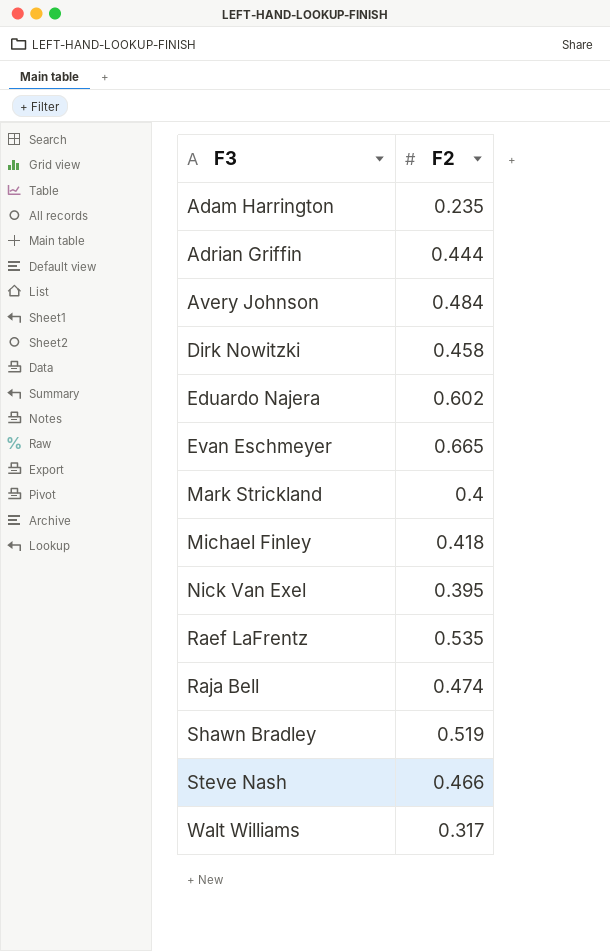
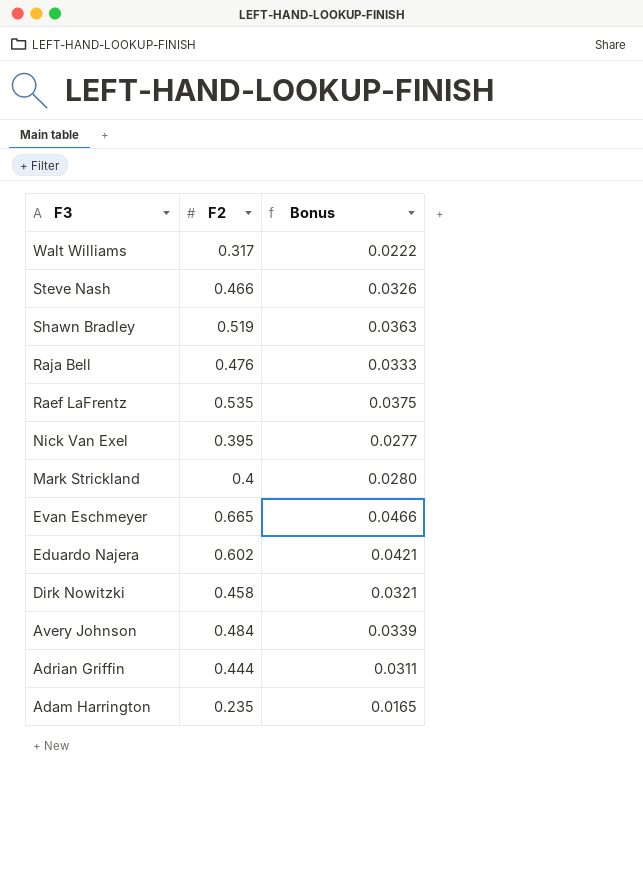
row order: F3 ascending -> F3 descending
column Bonus | formula: none -> [F2] * 0.07
row Michael Finley: 0.418 -> none
Raja Bell | F2: 0.474 -> 0.476

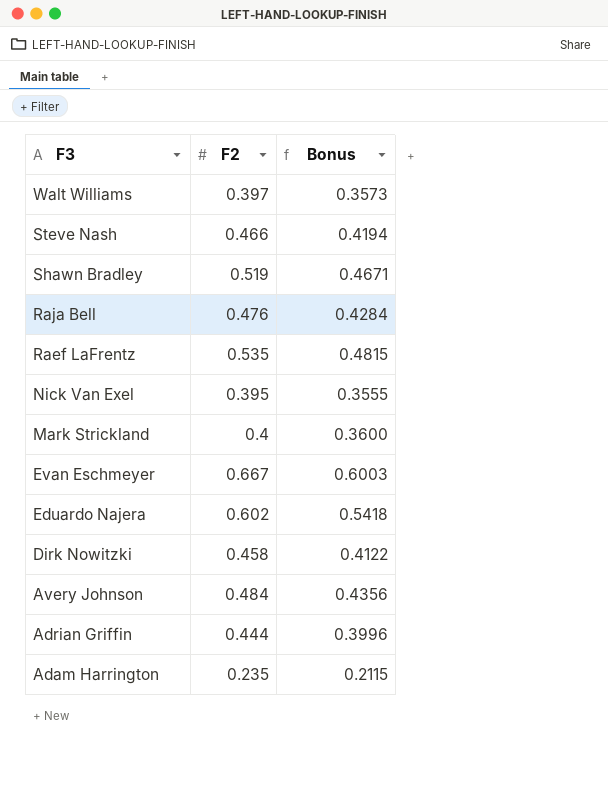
column Bonus | formula: [F2] * 0.07 -> [F2] * 0.9
Walt Williams | F2: 0.317 -> 0.397
Evan Eschmeyer | F2: 0.665 -> 0.667

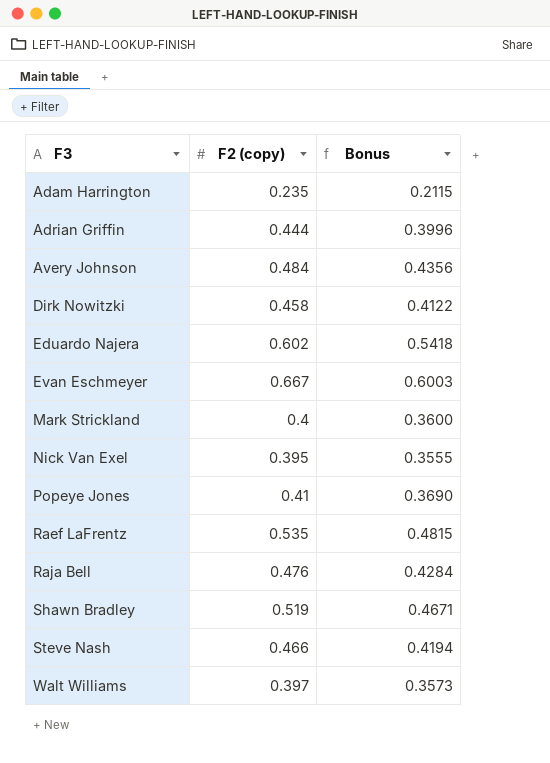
row order: F3 descending -> F3 ascending
column name: F2 -> F2 (copy)
row Popeye Jones: none -> 0.41 | 0.3690

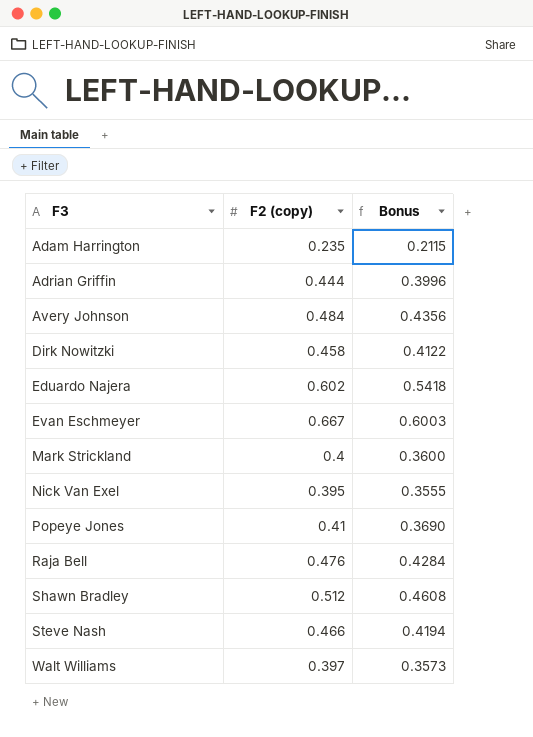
row Raef LaFrentz: 0.535 | 0.4815 -> none
Shawn Bradley | F2 (copy): 0.519 -> 0.512
Shawn Bradley | Bonus: 0.4671 -> 0.4608

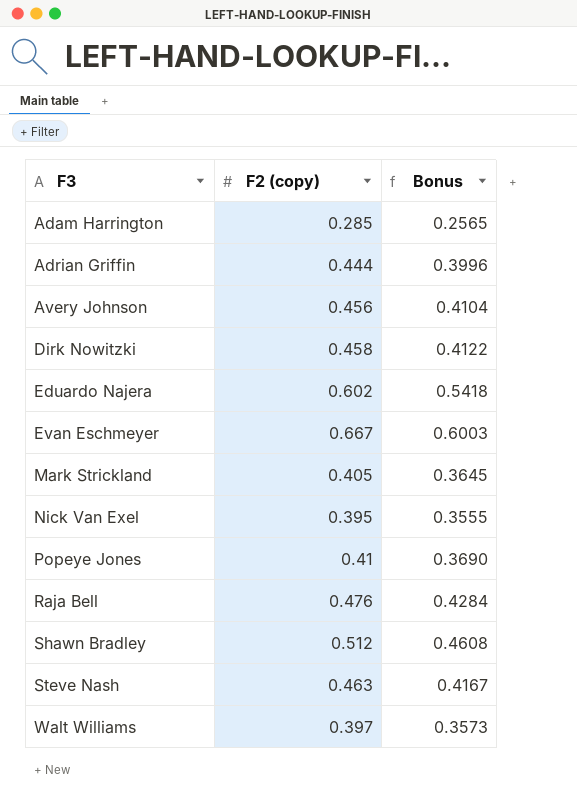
Adam Harrington | F2 (copy): 0.235 -> 0.285
Adam Harrington | Bonus: 0.2115 -> 0.2565
Avery Johnson | F2 (copy): 0.484 -> 0.456
Avery Johnson | Bonus: 0.4356 -> 0.4104
Mark Strickland | F2 (copy): 0.4 -> 0.405
Mark Strickland | Bonus: 0.3600 -> 0.3645
Steve Nash | F2 (copy): 0.466 -> 0.463
Steve Nash | Bonus: 0.4194 -> 0.4167

